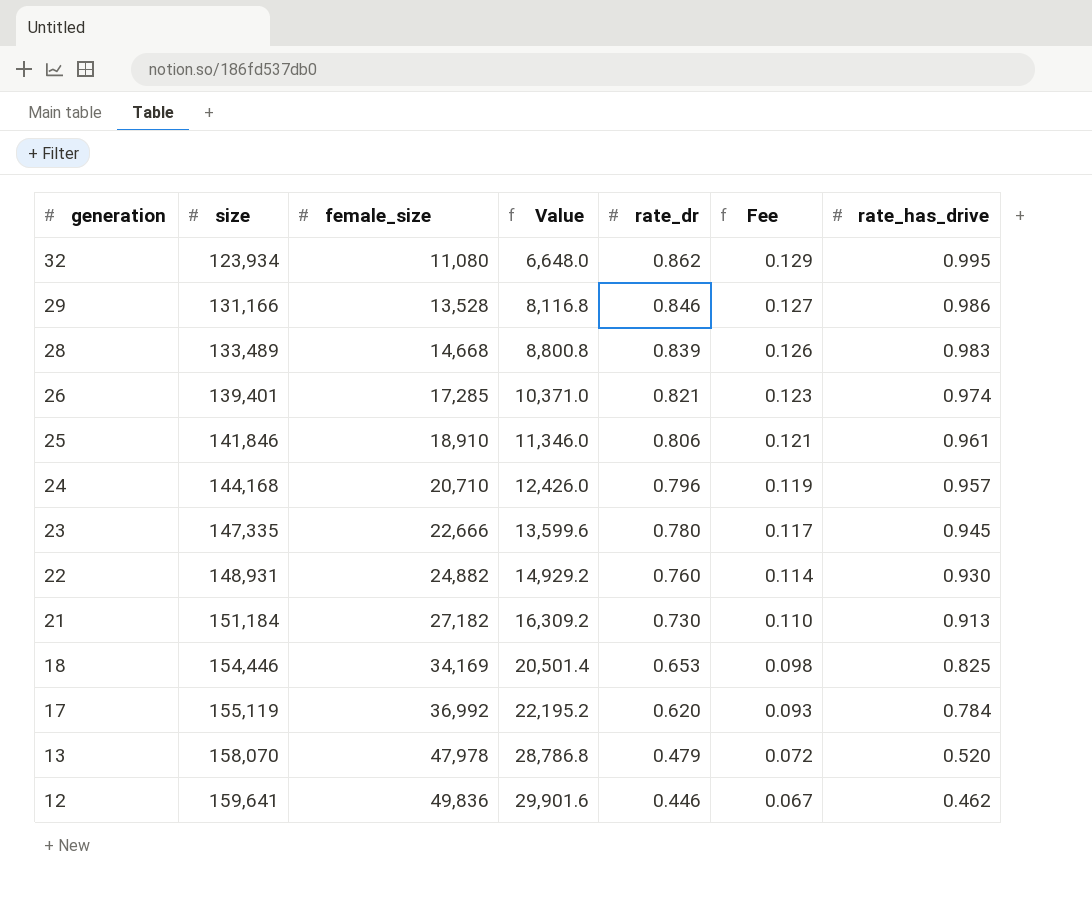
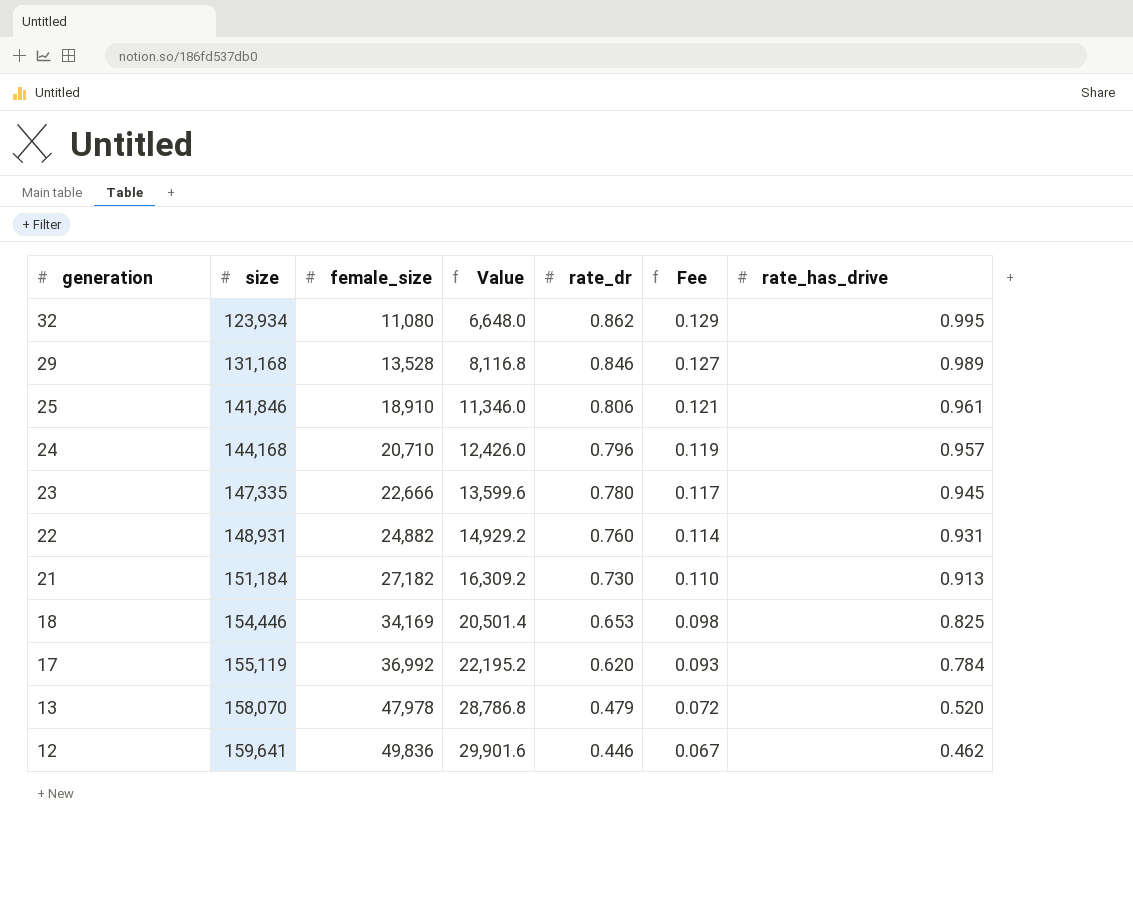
row 28: 133,489 | 14,668 | 8,800.8 | 0.839 | 0.126 | 0.983 -> none
row 26: 139,401 | 17,285 | 10,371.0 | 0.821 | 0.123 | 0.974 -> none
29 | size: 131,166 -> 131,168
29 | rate_has_drive: 0.986 -> 0.989
22 | rate_has_drive: 0.930 -> 0.931

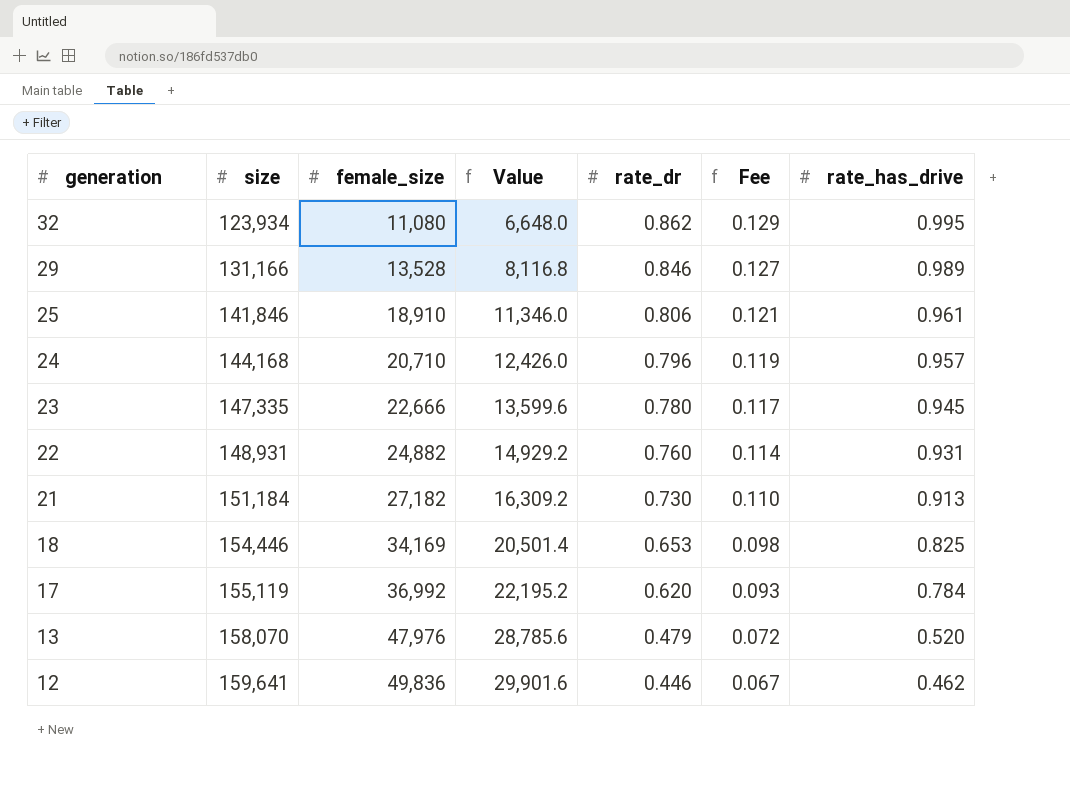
29 | size: 131,168 -> 131,166
13 | female_size: 47,978 -> 47,976
13 | Value: 28,786.8 -> 28,785.6

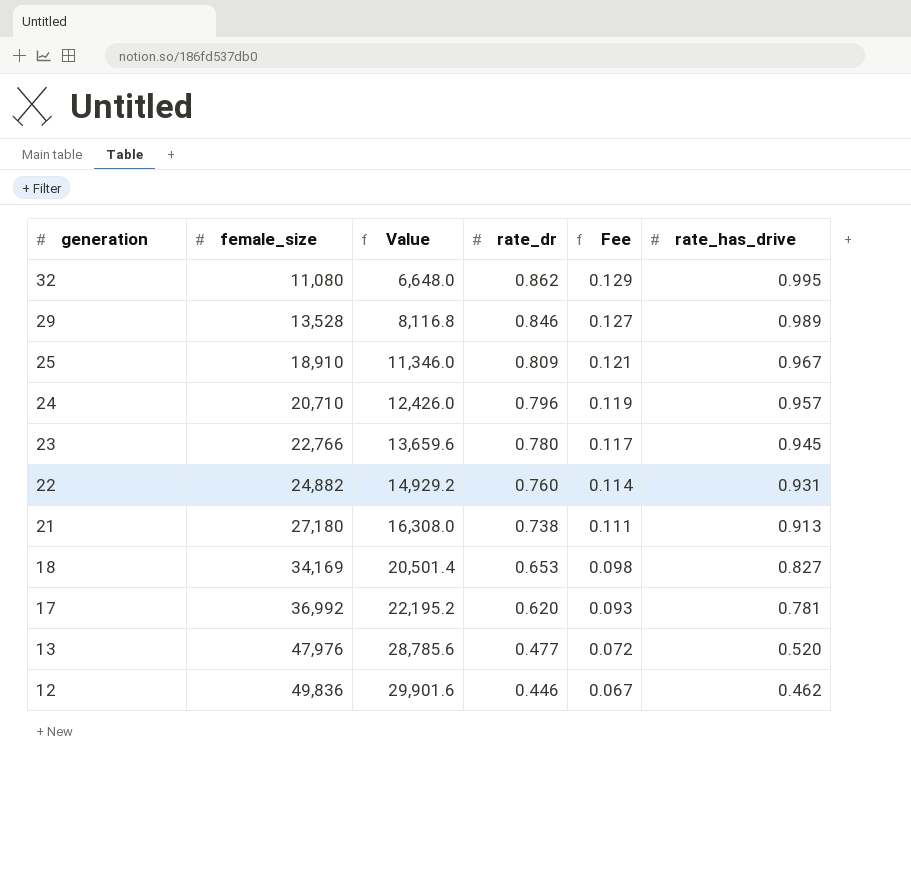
column size | position: 2 -> none
25 | rate_dr: 0.806 -> 0.809
25 | rate_has_drive: 0.961 -> 0.967
23 | female_size: 22,666 -> 22,766
23 | Value: 13,599.6 -> 13,659.6
21 | female_size: 27,182 -> 27,180
21 | Value: 16,309.2 -> 16,308.0
21 | rate_dr: 0.730 -> 0.738
21 | Fee: 0.110 -> 0.111
18 | rate_has_drive: 0.825 -> 0.827
17 | rate_has_drive: 0.784 -> 0.781
13 | rate_dr: 0.479 -> 0.477

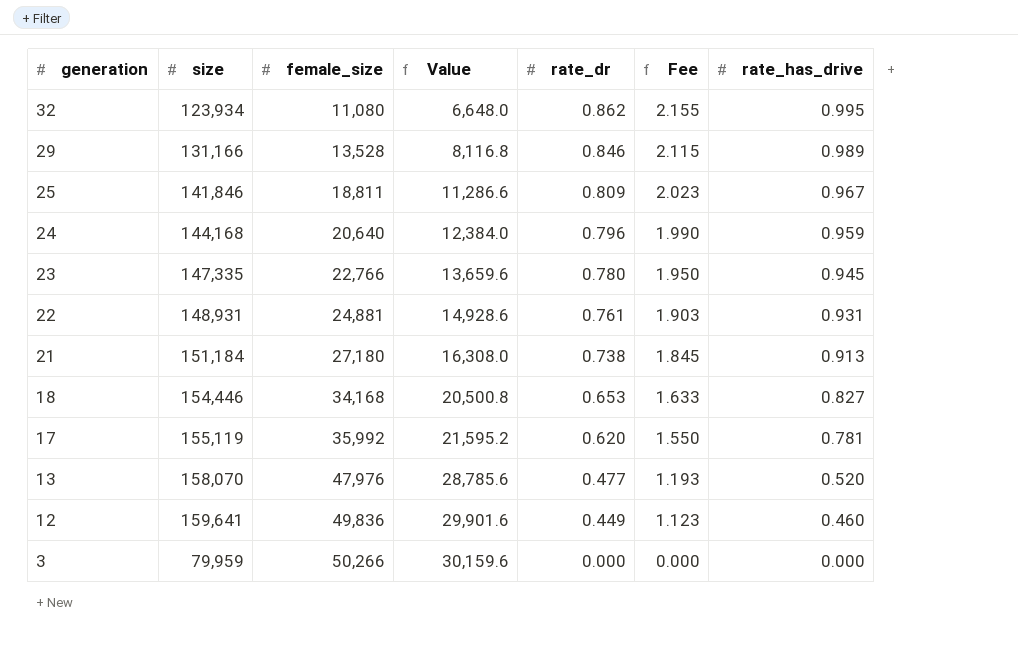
column size | position: none -> 2
column Fee | formula: [rate_dr] * 0.15 -> [rate_dr] * 2.5
25 | female_size: 18,910 -> 18,811
25 | Value: 11,346.0 -> 11,286.6
24 | female_size: 20,710 -> 20,640
24 | Value: 12,426.0 -> 12,384.0
24 | rate_has_drive: 0.957 -> 0.959
22 | female_size: 24,882 -> 24,881
22 | Value: 14,929.2 -> 14,928.6
22 | rate_dr: 0.760 -> 0.761
18 | female_size: 34,169 -> 34,168
18 | Value: 20,501.4 -> 20,500.8
17 | female_size: 36,992 -> 35,992
17 | Value: 22,195.2 -> 21,595.2
12 | rate_dr: 0.446 -> 0.449
12 | rate_has_drive: 0.462 -> 0.460
row 3: none -> 79,959 | 50,266 | 30,159.6 | 0.000 | 0.000 | 0.000

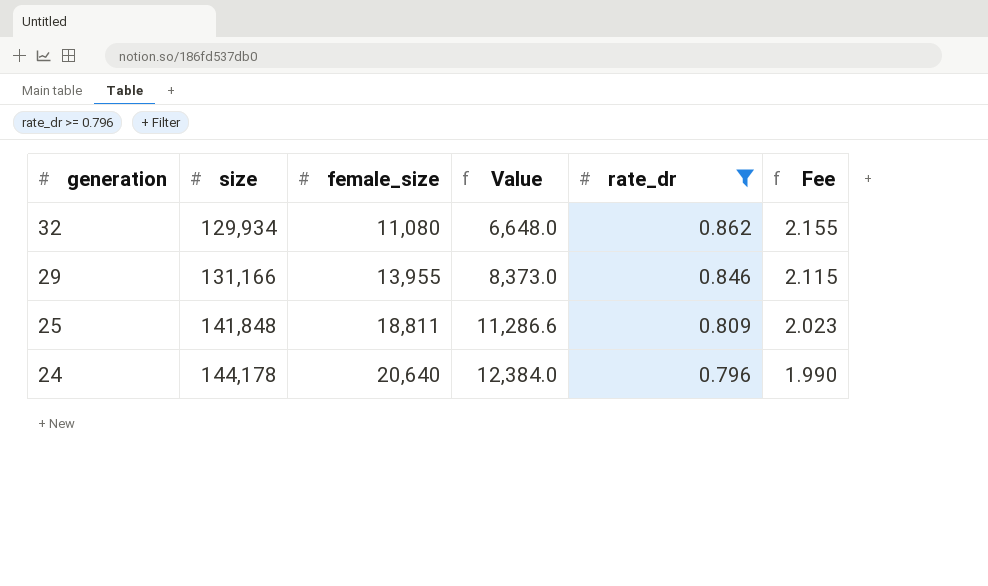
filter: none -> rate_dr >= 0.796
column rate_has_drive | position: 7 -> none
32 | size: 123,934 -> 129,934
29 | female_size: 13,528 -> 13,955
29 | Value: 8,116.8 -> 8,373.0
25 | size: 141,846 -> 141,848
24 | size: 144,168 -> 144,178

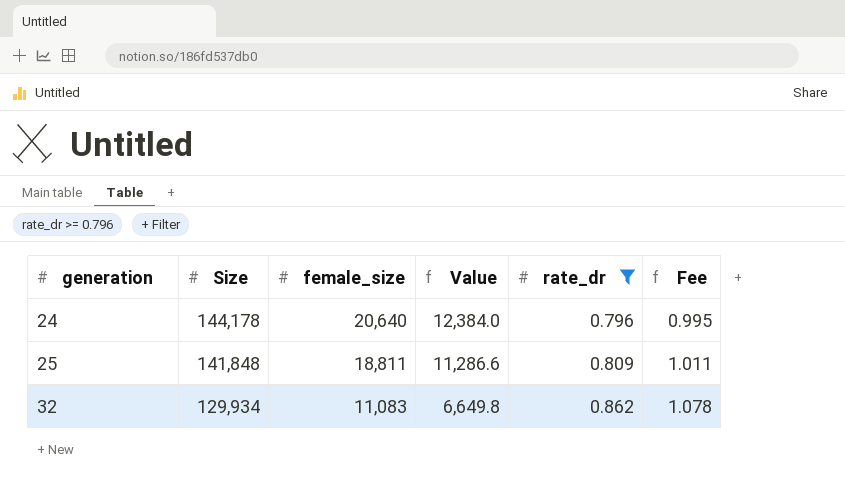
row order: generation descending -> generation ascending
column name: size -> Size
column Fee | formula: [rate_dr] * 2.5 -> [rate_dr] * 1.25
row 29: 131,166 | 13,955 | 8,373.0 | 0.846 | 2.115 -> none
32 | female_size: 11,080 -> 11,083
32 | Value: 6,648.0 -> 6,649.8

